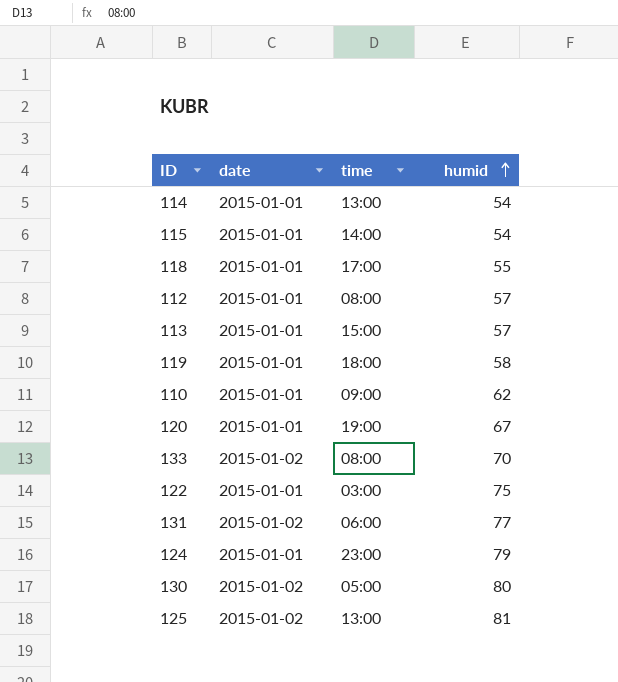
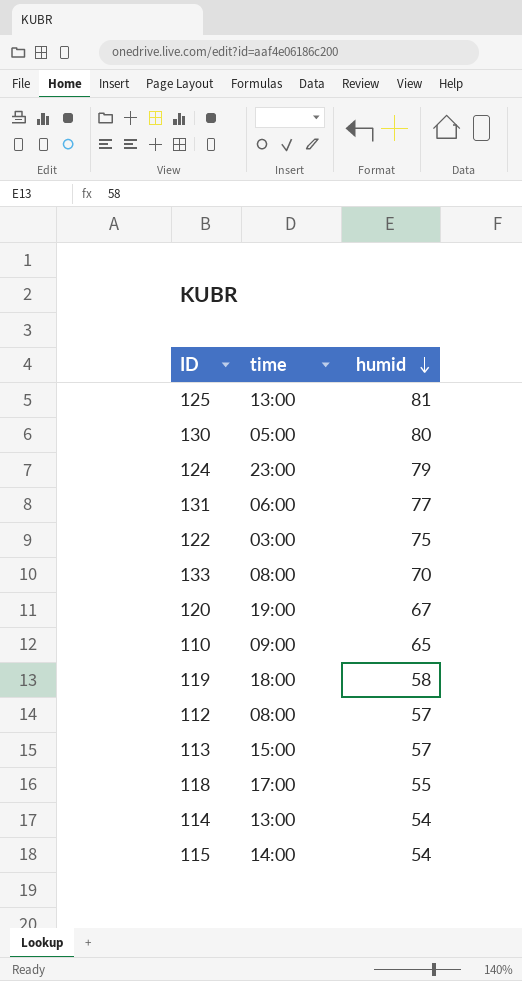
row order: humid ascending -> humid descending
column date | position: 2 -> none
110 | humid: 62 -> 65

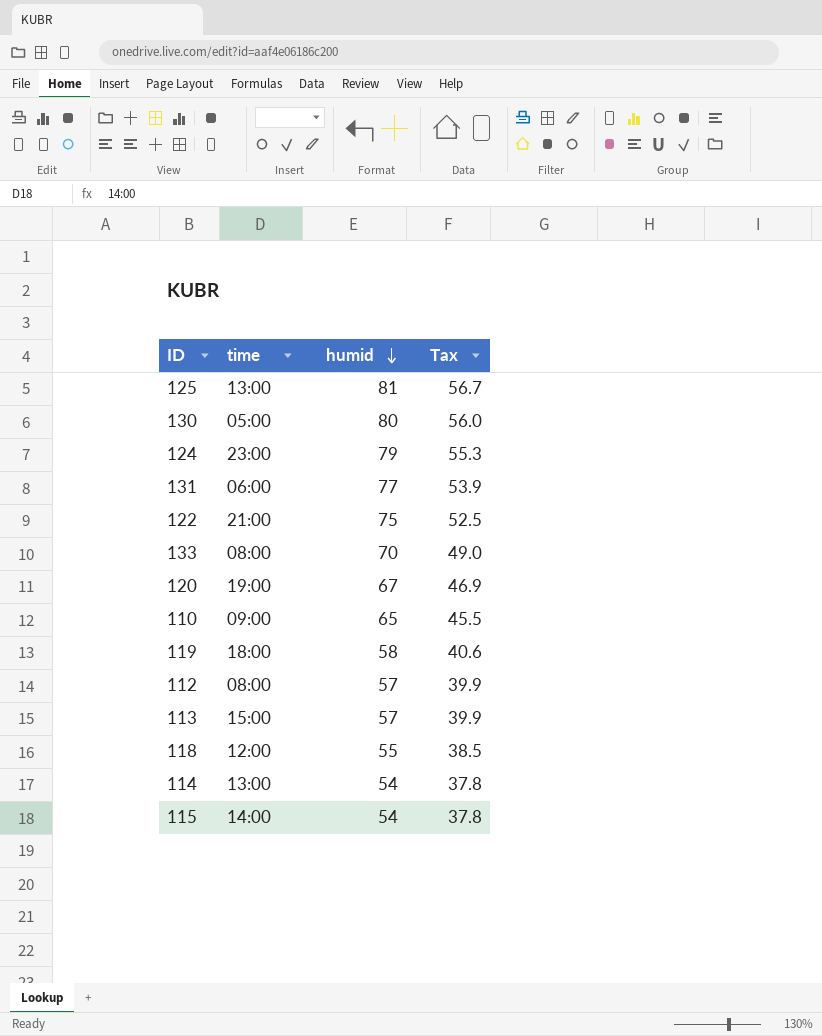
column Tax | formula: none -> [humid] * 0.7
122 | time: 03:00 -> 21:00
118 | time: 17:00 -> 12:00

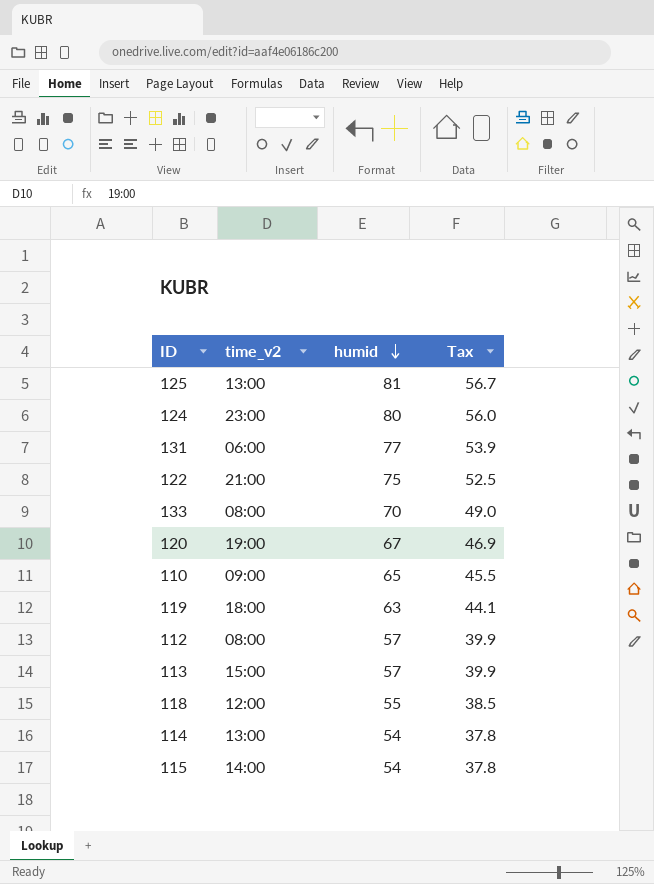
column name: time -> time_v2
row 130: 05:00 | 80 | 56.0 -> none
124 | humid: 79 -> 80
124 | Tax: 55.3 -> 56.0
119 | humid: 58 -> 63
119 | Tax: 40.6 -> 44.1

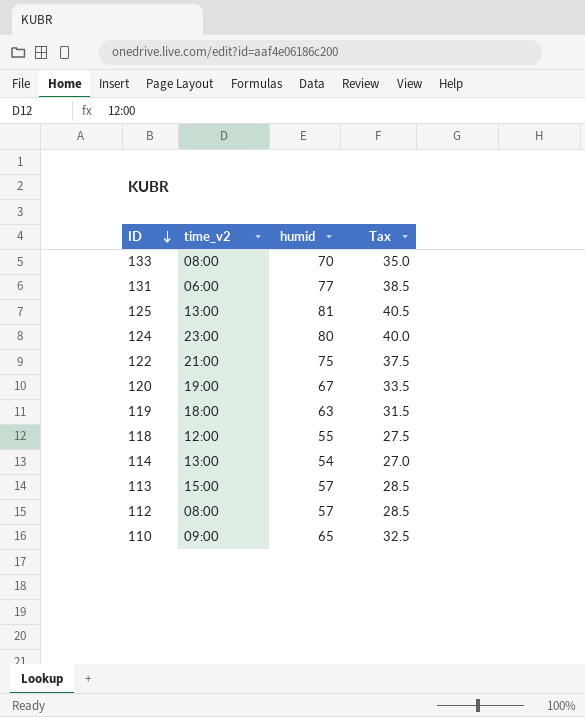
row order: humid descending -> ID descending
column Tax | formula: [humid] * 0.7 -> [humid] * 0.5
row 115: 14:00 | 54 | 37.8 -> none

